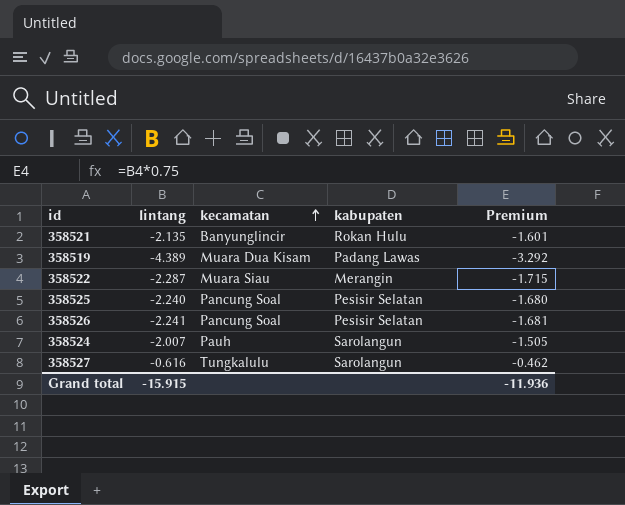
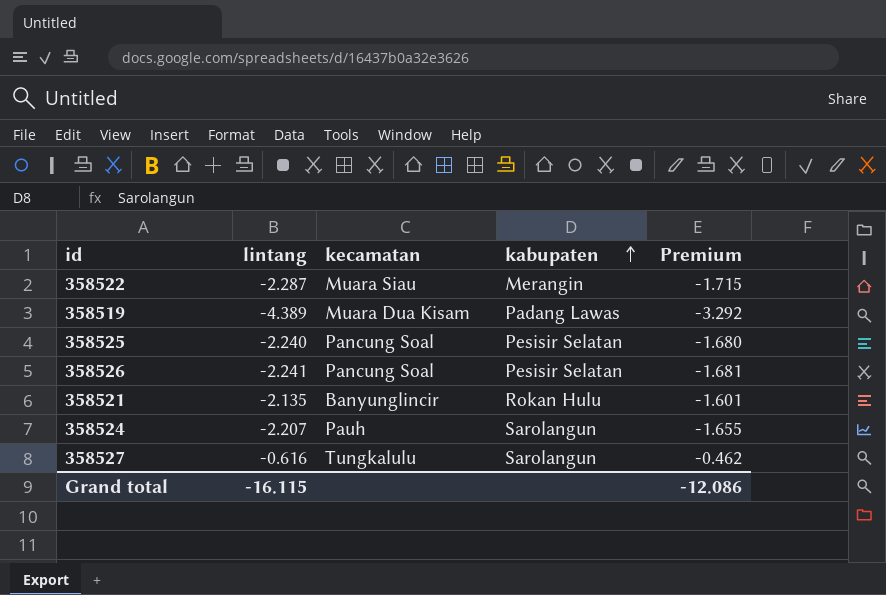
row order: kecamatan ascending -> kabupaten ascending
358524 | lintang: -2.007 -> -2.207
358524 | Premium: -1.505 -> -1.655
Grand total | lintang: -15.915 -> -16.115
Grand total | Premium: -11.936 -> -12.086

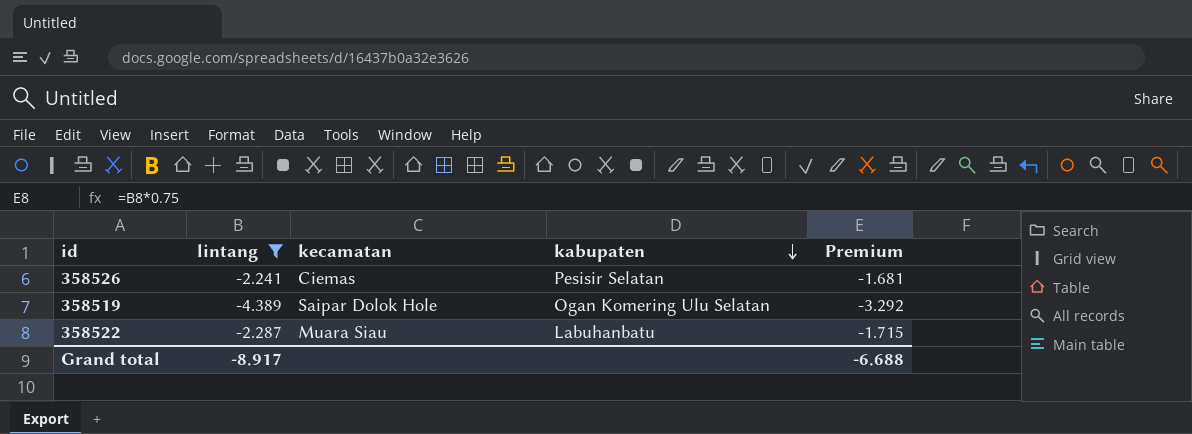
filter: none -> lintang <= -2.241
row order: kabupaten ascending -> kabupaten descending
358526 | kecamatan: Pancung Soal -> Ciemas
358519 | kecamatan: Muara Dua Kisam -> Saipar Dolok Hole
358519 | kabupaten: Padang Lawas -> Ogan Komering Ulu Selatan
358522 | kabupaten: Merangin -> Labuhanbatu
Grand total | lintang: -16.115 -> -8.917
Grand total | Premium: -12.086 -> -6.688

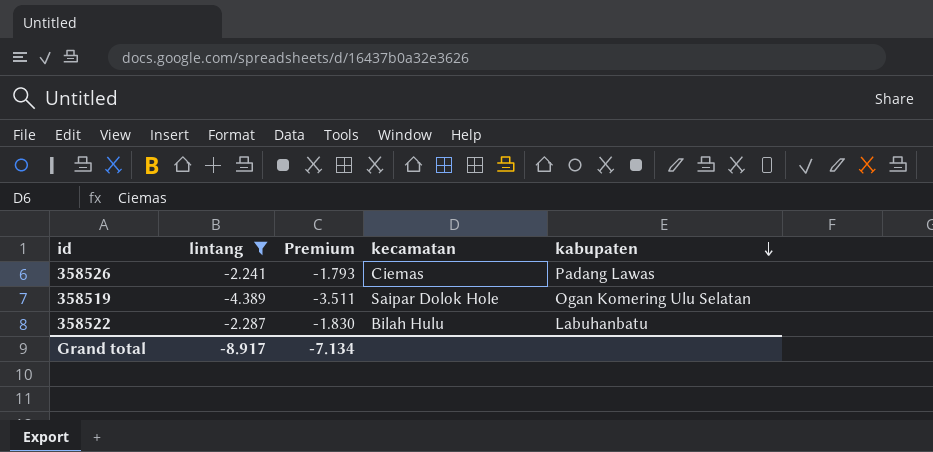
column Premium | formula: [lintang] * 0.75 -> [lintang] * 0.8
column Premium | position: 5 -> 3
358526 | kabupaten: Pesisir Selatan -> Padang Lawas
358522 | kecamatan: Muara Siau -> Bilah Hulu
Grand total | Premium: -6.688 -> -7.134

